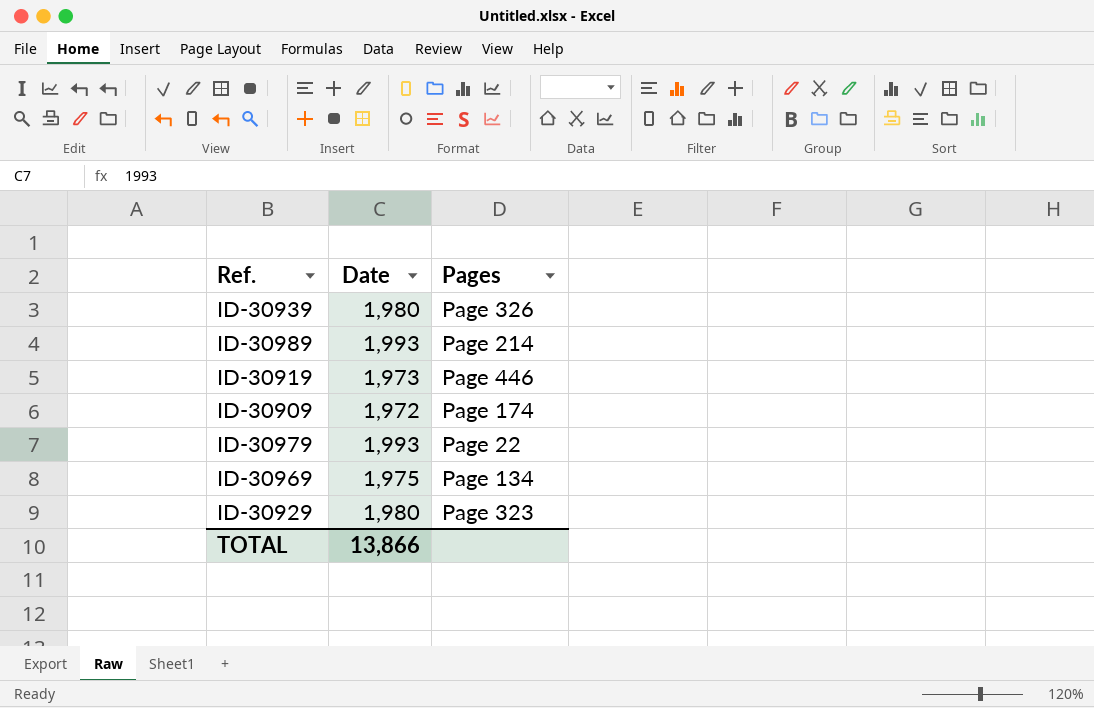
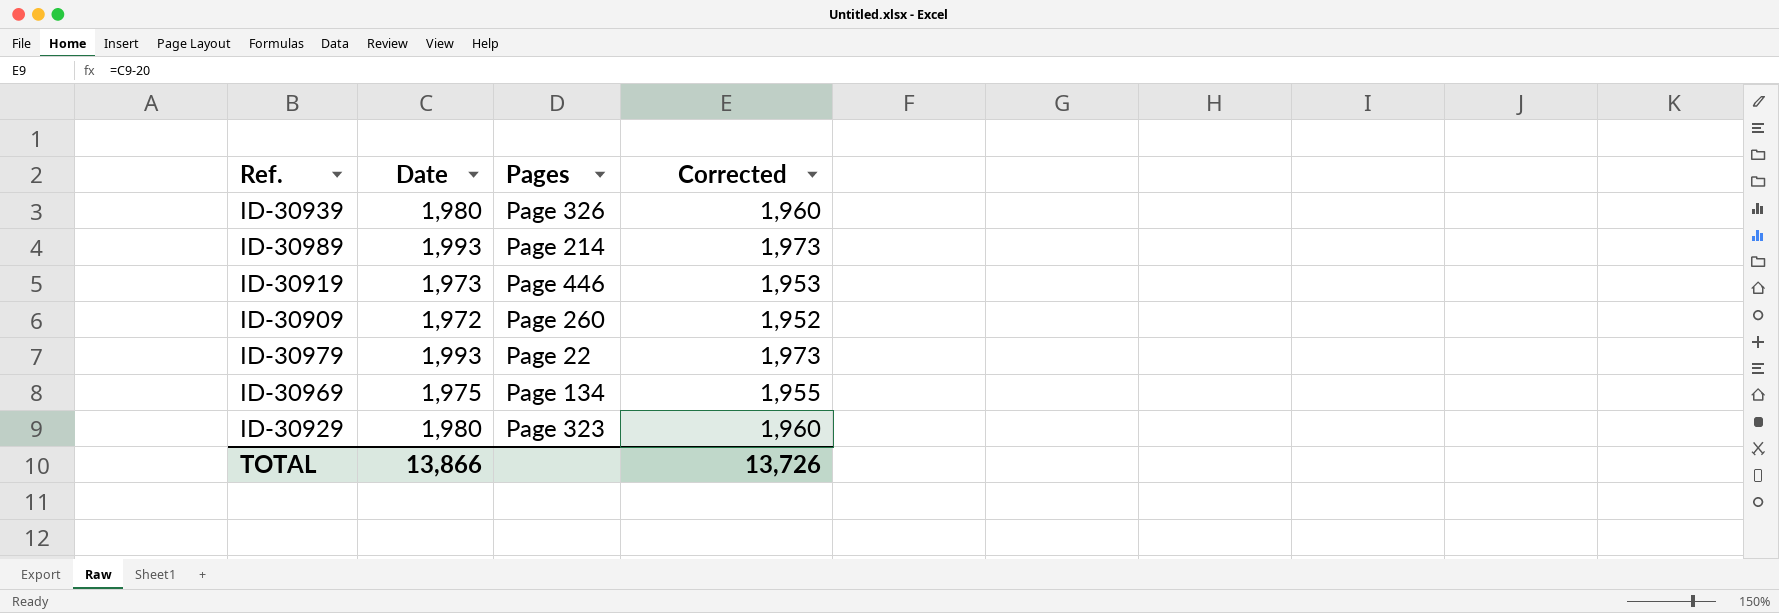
column Corrected | formula: none -> [Date] - 20
ID-30909 | Pages: Page 174 -> Page 260

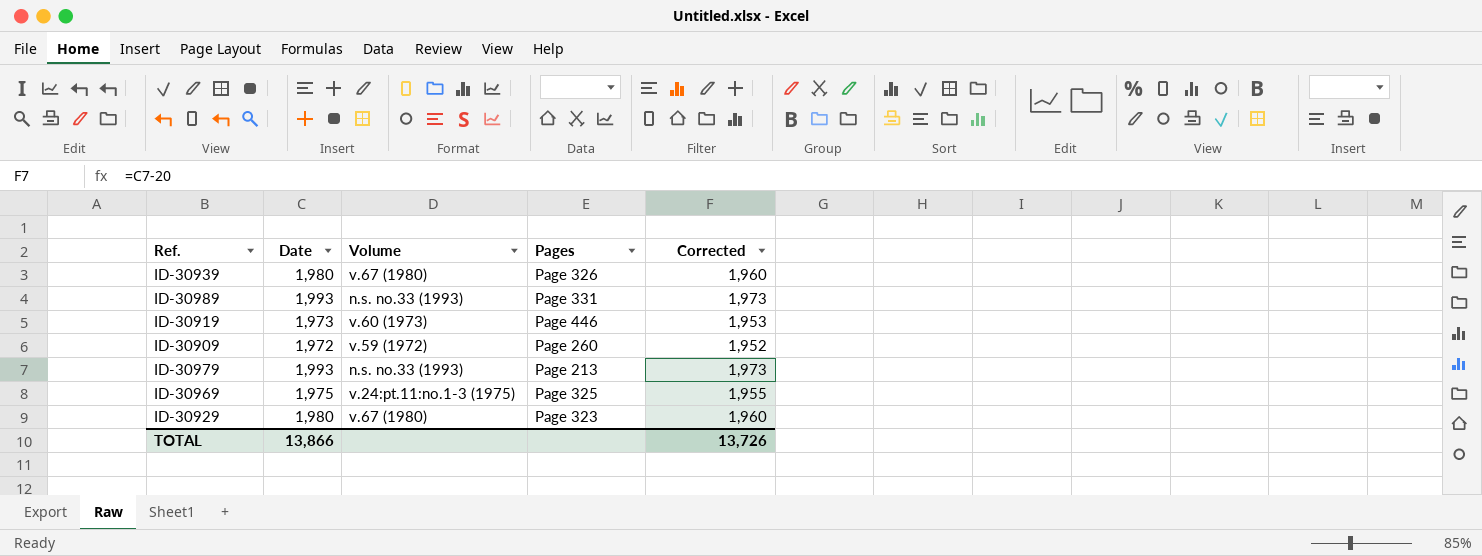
column Volume | position: none -> 3
ID-30989 | Pages: Page 214 -> Page 331
ID-30979 | Pages: Page 22 -> Page 213
ID-30969 | Pages: Page 134 -> Page 325

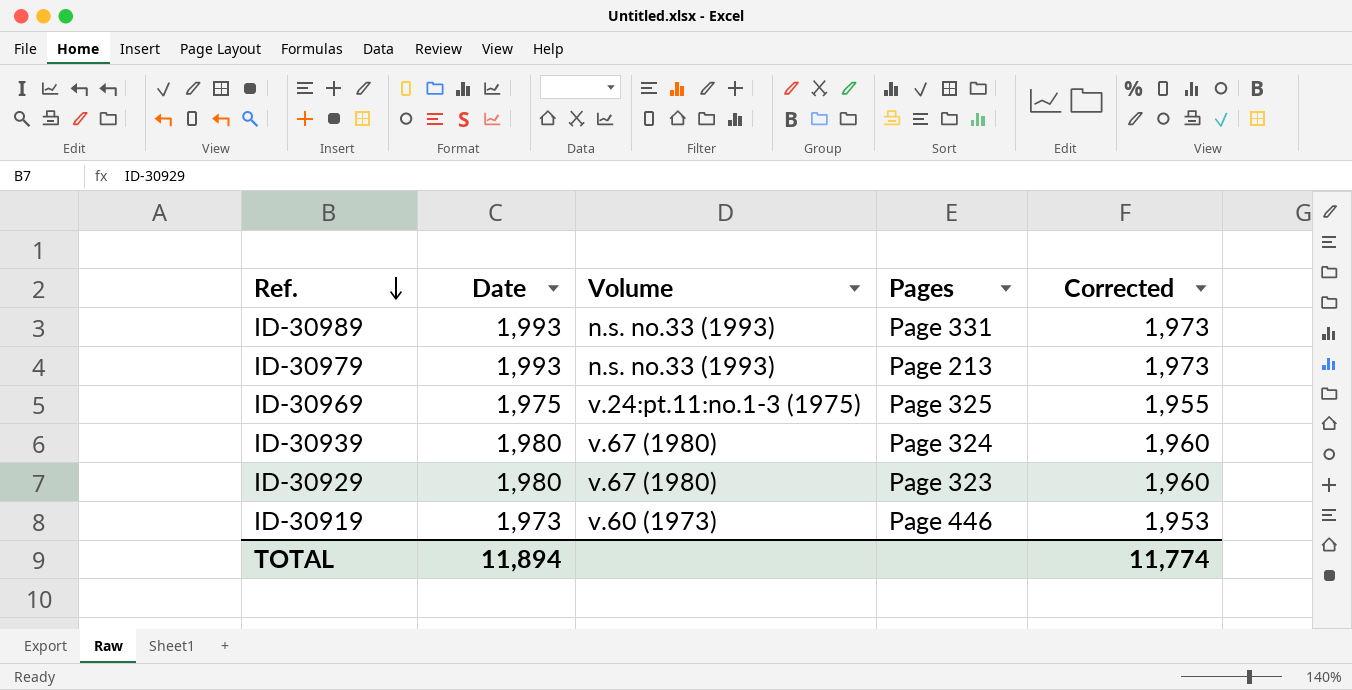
row order: none -> Ref. descending
row ID-30909: 1,972 | v.59 (1972) | Page 260 | 1,952 -> none
ID-30939 | Pages: Page 326 -> Page 324
TOTAL | Date: 13,866 -> 11,894
TOTAL | Corrected: 13,726 -> 11,774

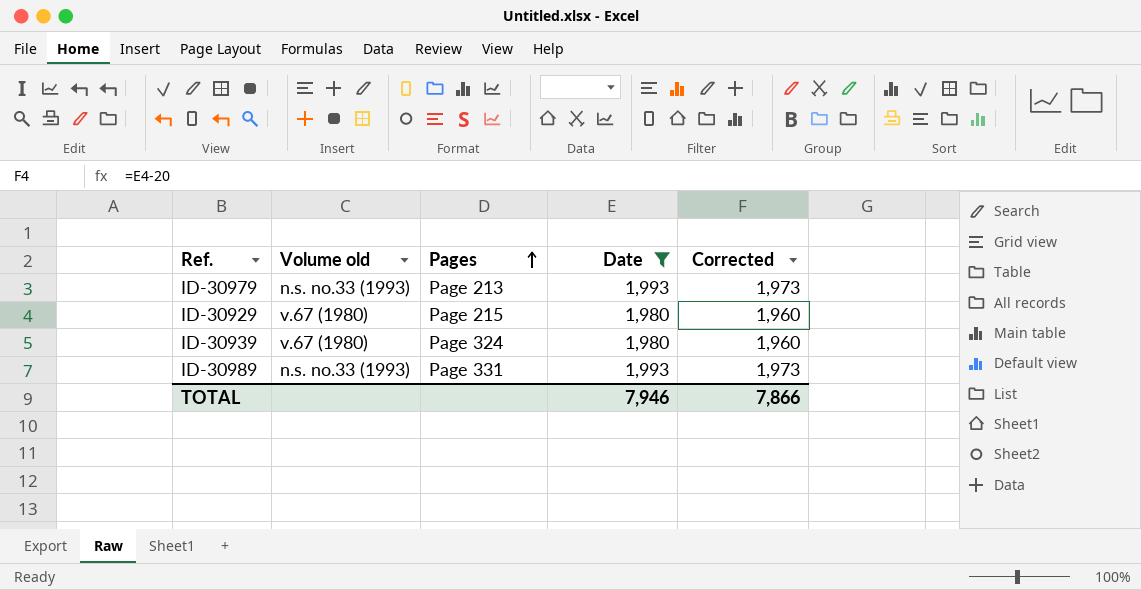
filter: none -> Date >= 1,980
row order: Ref. descending -> Pages ascending
column name: Volume -> Volume old
column Date | position: 2 -> 4
ID-30929 | Pages: Page 323 -> Page 215
TOTAL | Date: 11,894 -> 7,946
TOTAL | Corrected: 11,774 -> 7,866

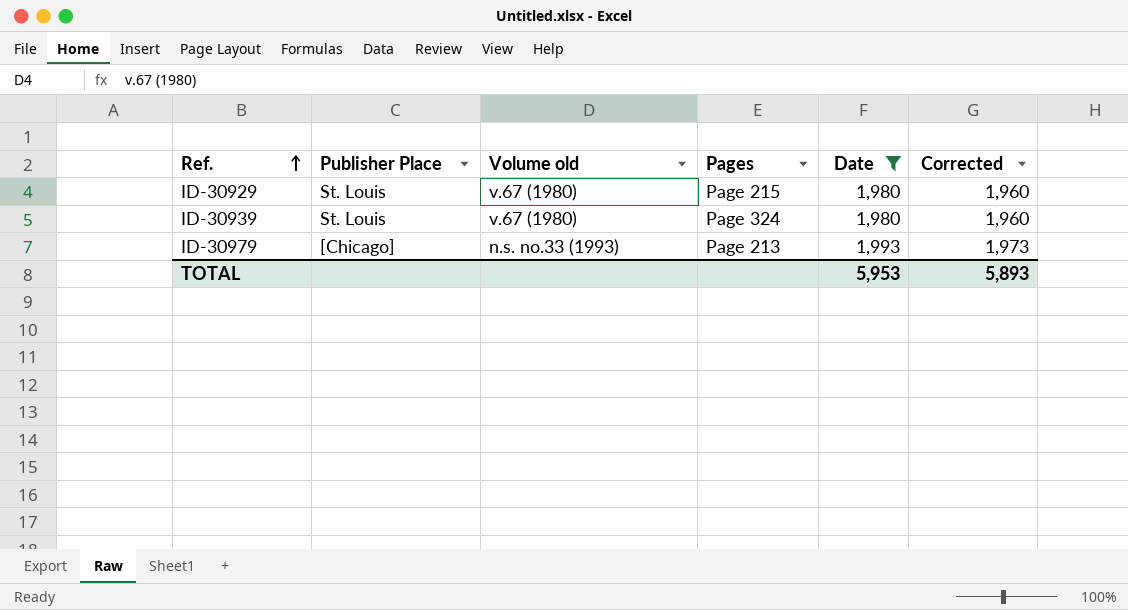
row order: Pages ascending -> Ref. ascending
column Publisher Place | position: none -> 2
row ID-30989: n.s. no.33 (1993) | Page 331 | 1,993 | 1,973 -> none
TOTAL | Date: 7,946 -> 5,953
TOTAL | Corrected: 7,866 -> 5,893

